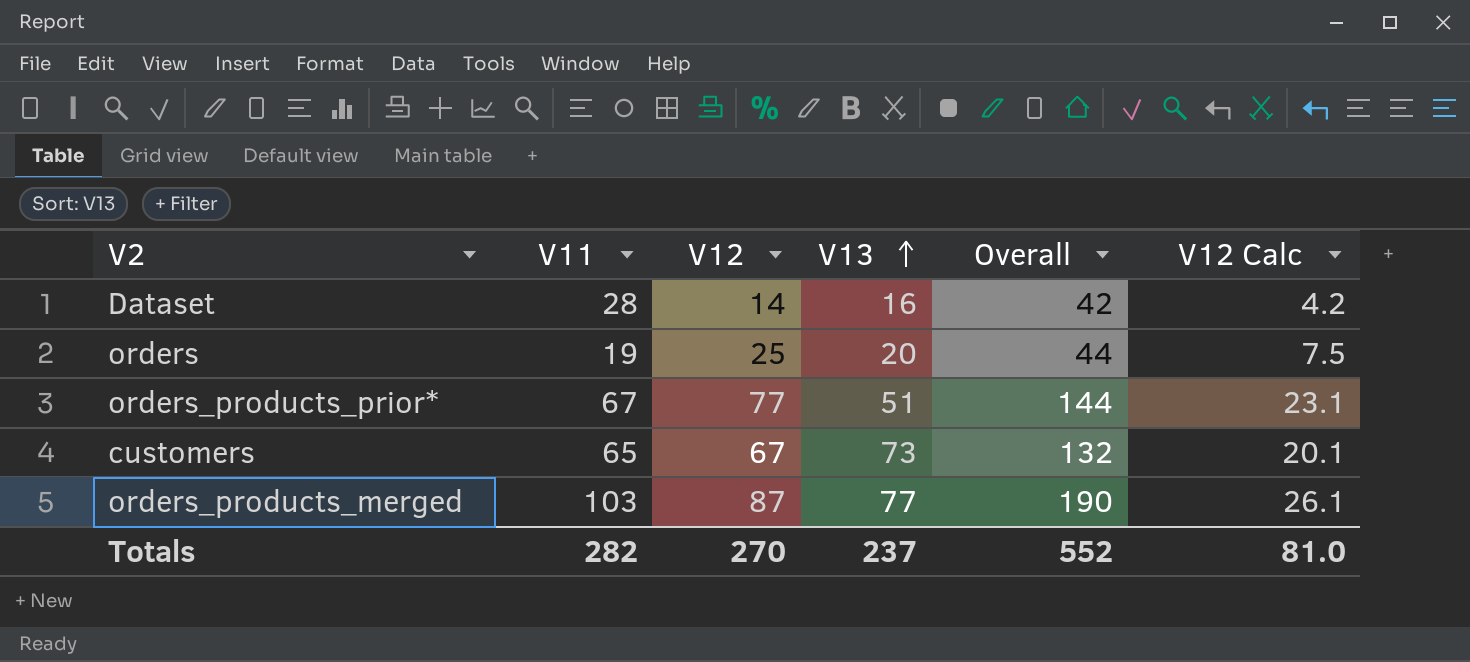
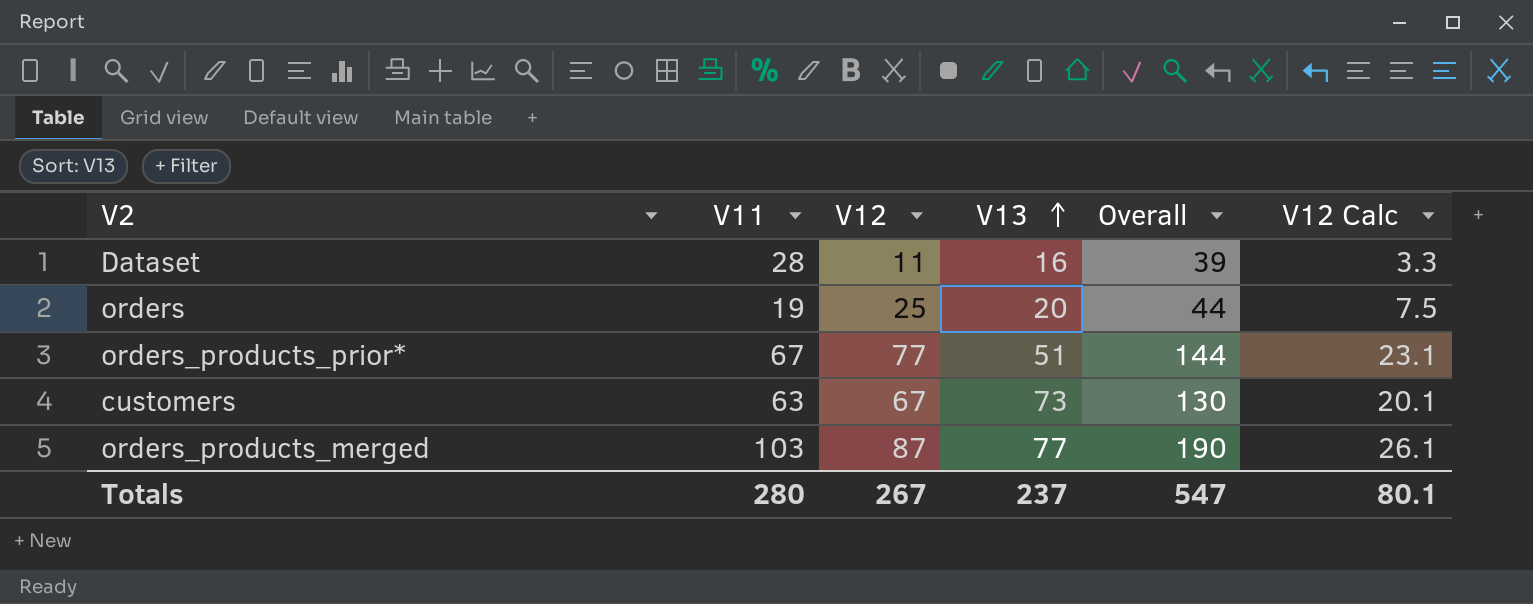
Dataset | V12: 14 -> 11
Dataset | Overall: 42 -> 39
Dataset | V12 Calc: 4.2 -> 3.3
customers | V11: 65 -> 63
customers | Overall: 132 -> 130
Totals | V11: 282 -> 280
Totals | V12: 270 -> 267
Totals | Overall: 552 -> 547
Totals | V12 Calc: 81.0 -> 80.1

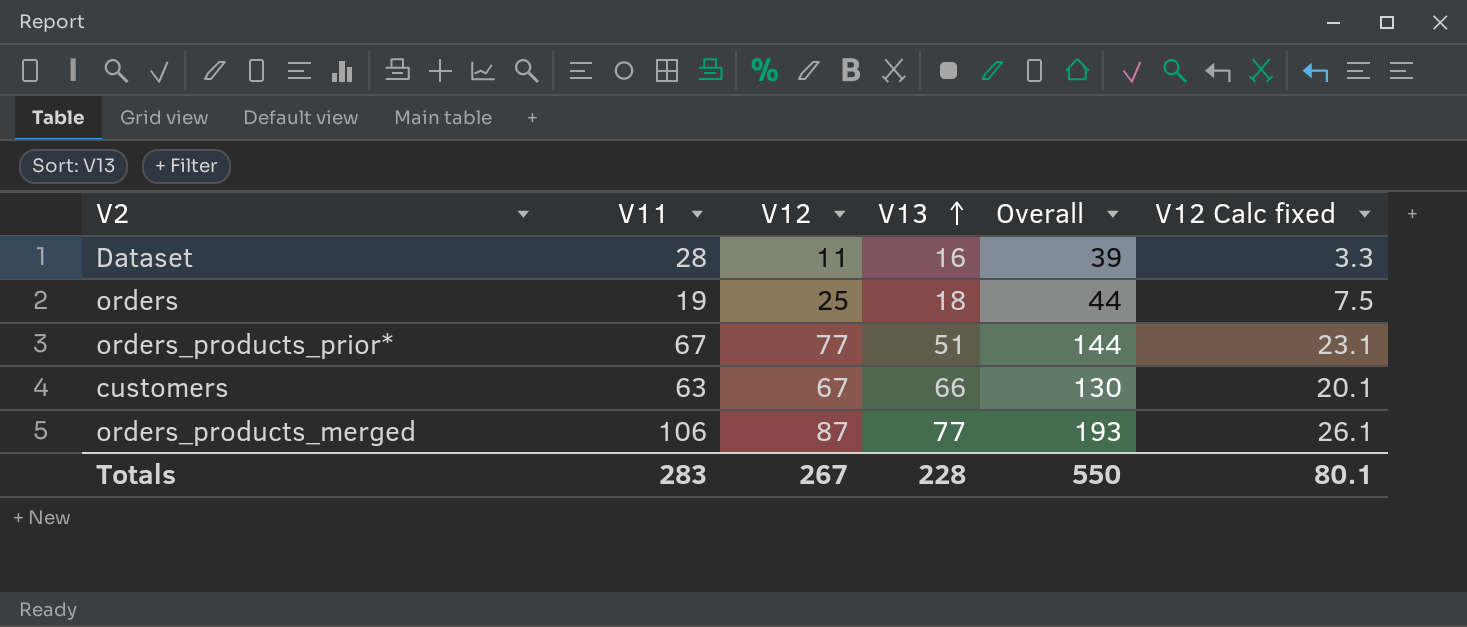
column name: V12 Calc -> V12 Calc fixed
orders | V13: 20 -> 18
customers | V13: 73 -> 66
orders_products_merged | V11: 103 -> 106
orders_products_merged | Overall: 190 -> 193
Totals | V11: 280 -> 283
Totals | V13: 237 -> 228
Totals | Overall: 547 -> 550

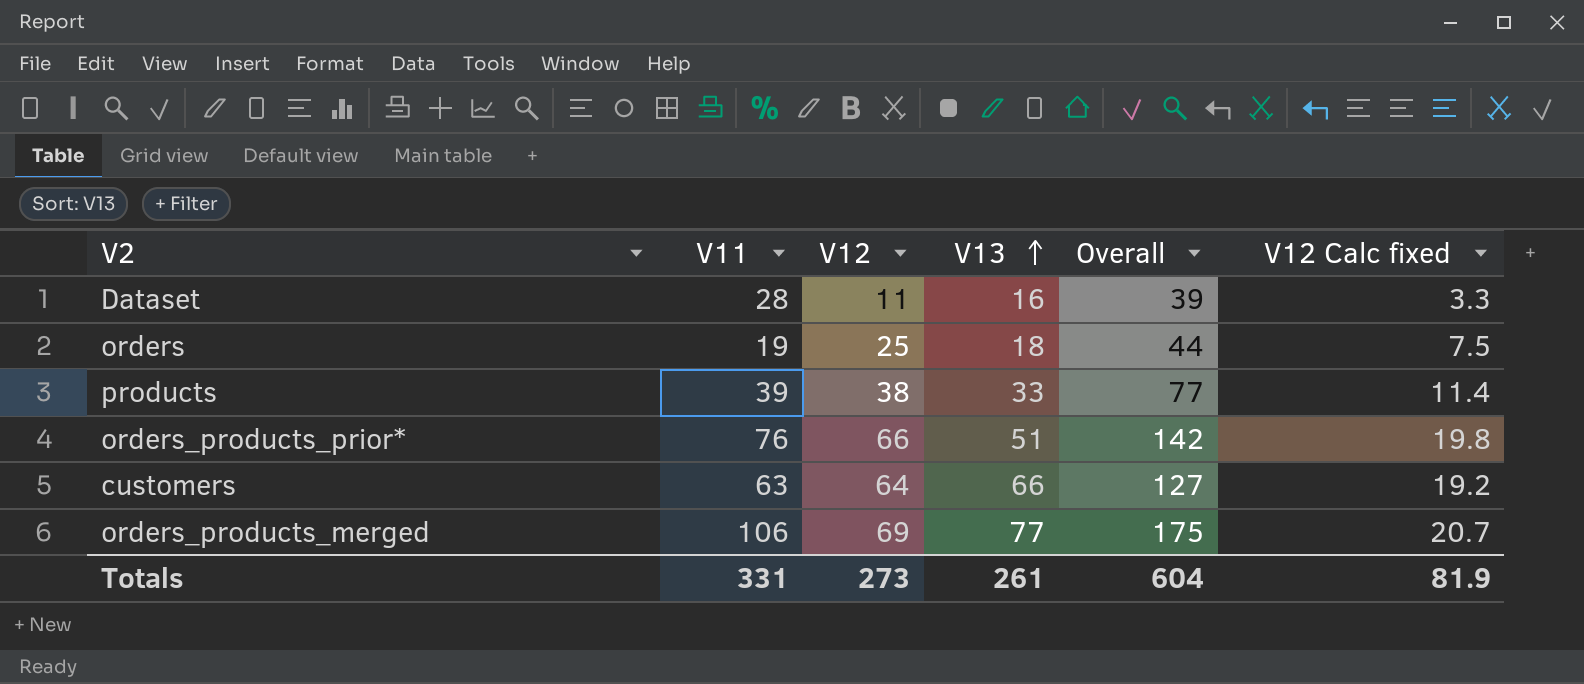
row products: none -> 39 | 38 | 33 | 77 | 11.4
orders_products_prior* | V11: 67 -> 76
orders_products_prior* | V12: 77 -> 66
orders_products_prior* | Overall: 144 -> 142
orders_products_prior* | V12 Calc fixed: 23.1 -> 19.8
customers | V12: 67 -> 64
customers | Overall: 130 -> 127
customers | V12 Calc fixed: 20.1 -> 19.2
orders_products_merged | V12: 87 -> 69
orders_products_merged | Overall: 193 -> 175
orders_products_merged | V12 Calc fixed: 26.1 -> 20.7
Totals | V11: 283 -> 331
Totals | V12: 267 -> 273
Totals | V13: 228 -> 261
Totals | Overall: 550 -> 604
Totals | V12 Calc fixed: 80.1 -> 81.9

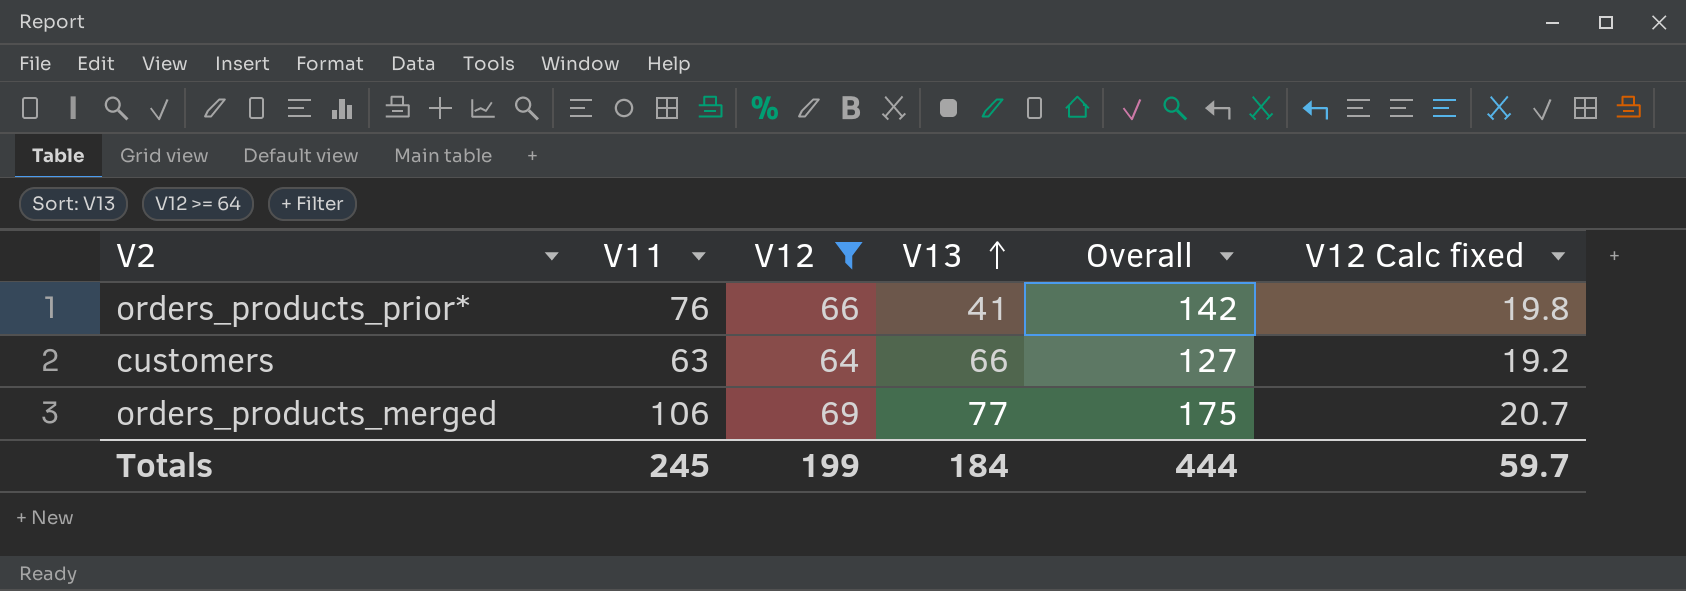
filter: none -> V12 >= 64
orders_products_prior* | V13: 51 -> 41
Totals | V11: 331 -> 245
Totals | V12: 273 -> 199
Totals | V13: 261 -> 184
Totals | Overall: 604 -> 444
Totals | V12 Calc fixed: 81.9 -> 59.7

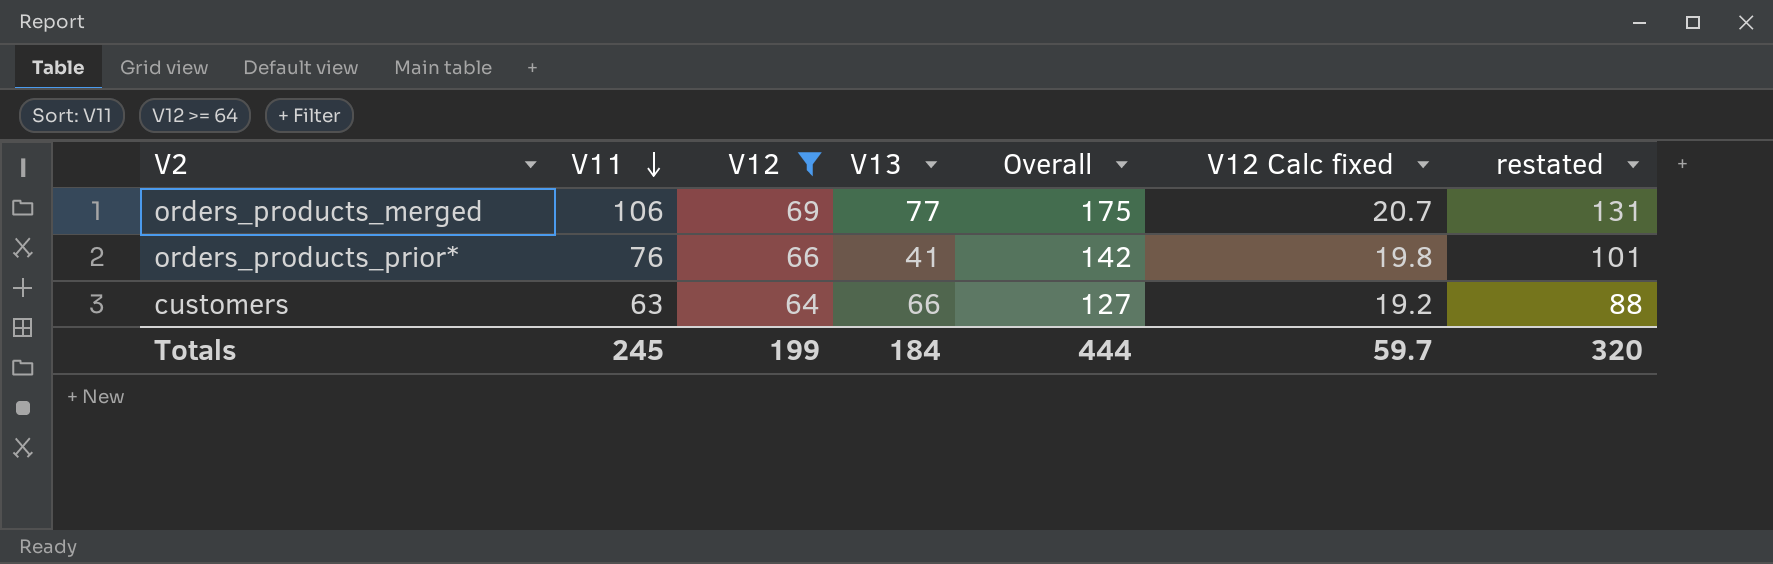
row order: V13 ascending -> V11 descending
column restated | formula: none -> [V11] + 25

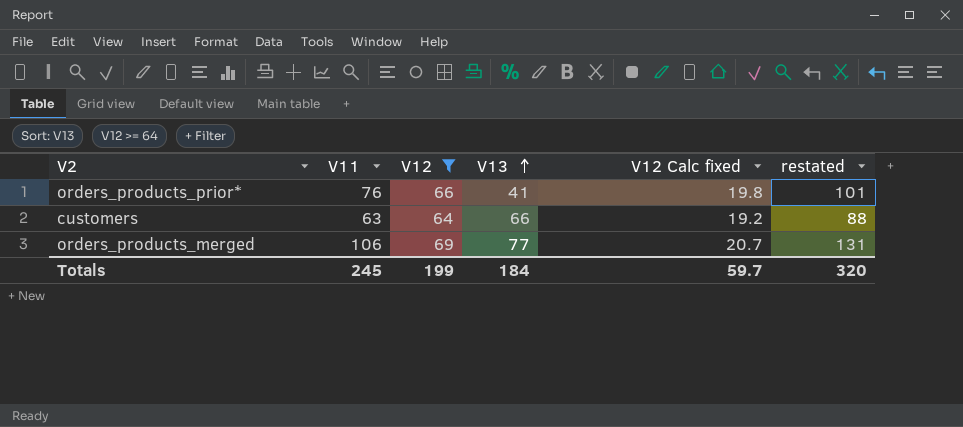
row order: V11 descending -> V13 ascending
column Overall | formula: [V11] + [V12] -> none

